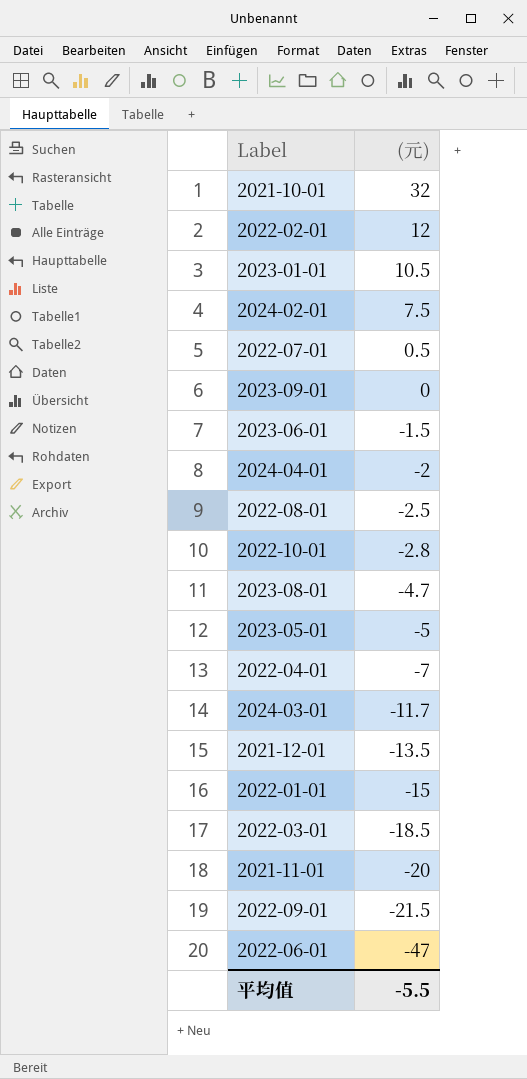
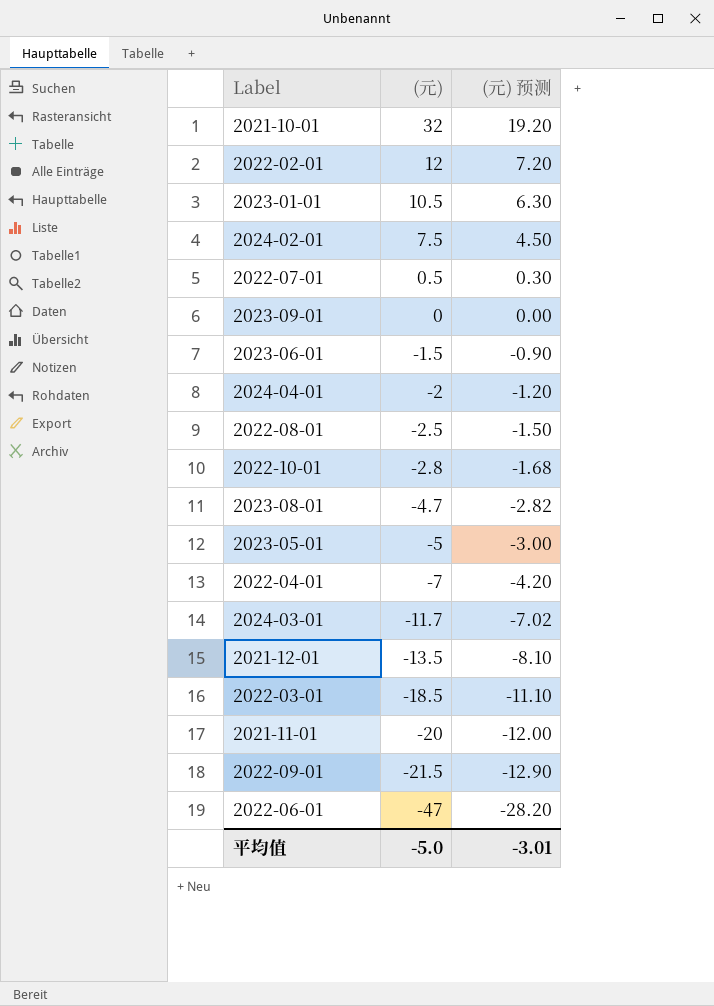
column (元) 预测 | formula: none -> [(元)] * 0.6
row 2022-01-01: -15 -> none
平均值 | (元): -5.5 -> -5.0

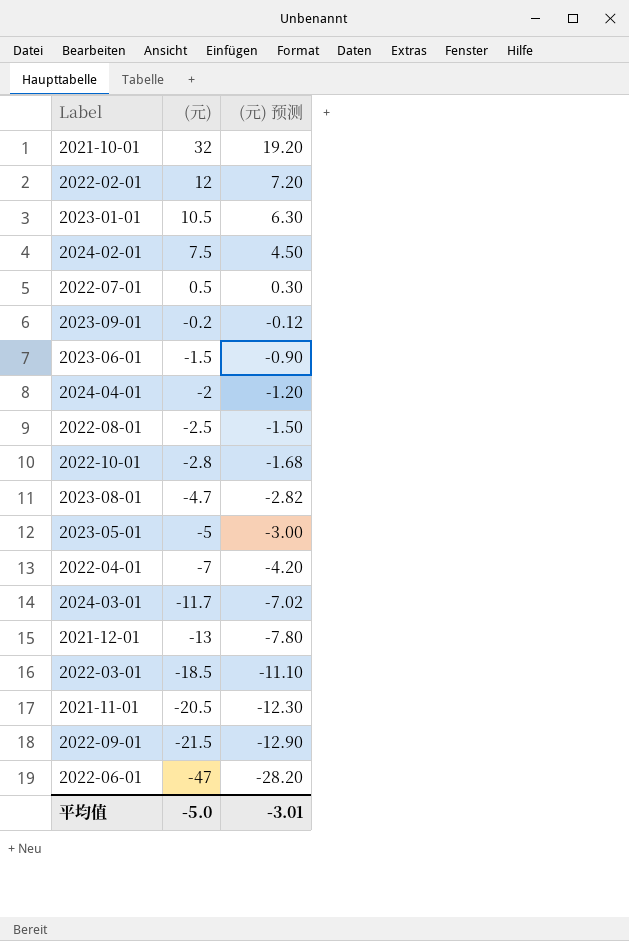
2023-09-01 | (元): 0 -> -0.2
2023-09-01 | (元) 预测: 0.00 -> -0.12
2021-12-01 | (元): -13.5 -> -13
2021-12-01 | (元) 预测: -8.10 -> -7.80
2021-11-01 | (元): -20 -> -20.5
2021-11-01 | (元) 预测: -12.00 -> -12.30

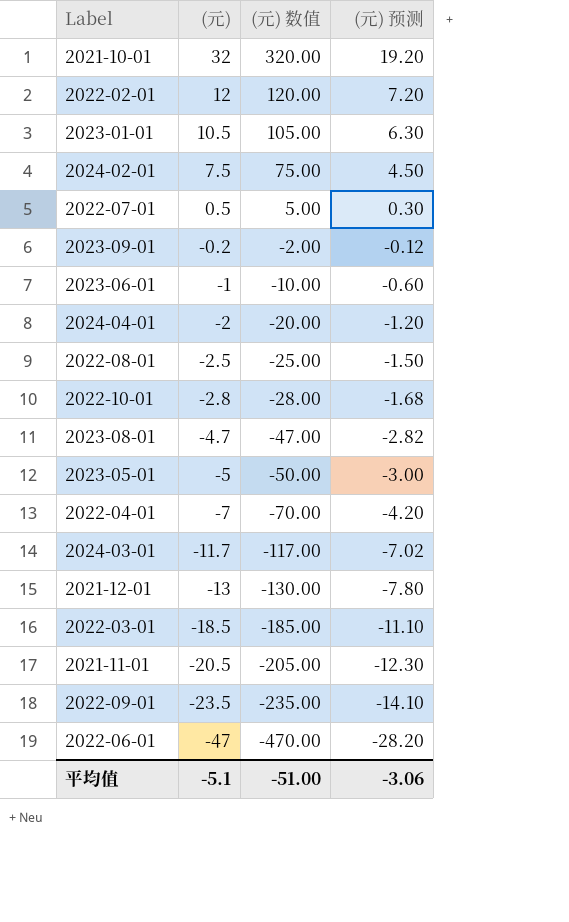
column (元) 数值 | formula: none -> [(元)] * 10
2023-06-01 | (元): -1.5 -> -1
2023-06-01 | (元) 预测: -0.90 -> -0.60
2022-09-01 | (元): -21.5 -> -23.5
2022-09-01 | (元) 预测: -12.90 -> -14.10
平均值 | (元): -5.0 -> -5.1
平均值 | (元) 预测: -3.01 -> -3.06

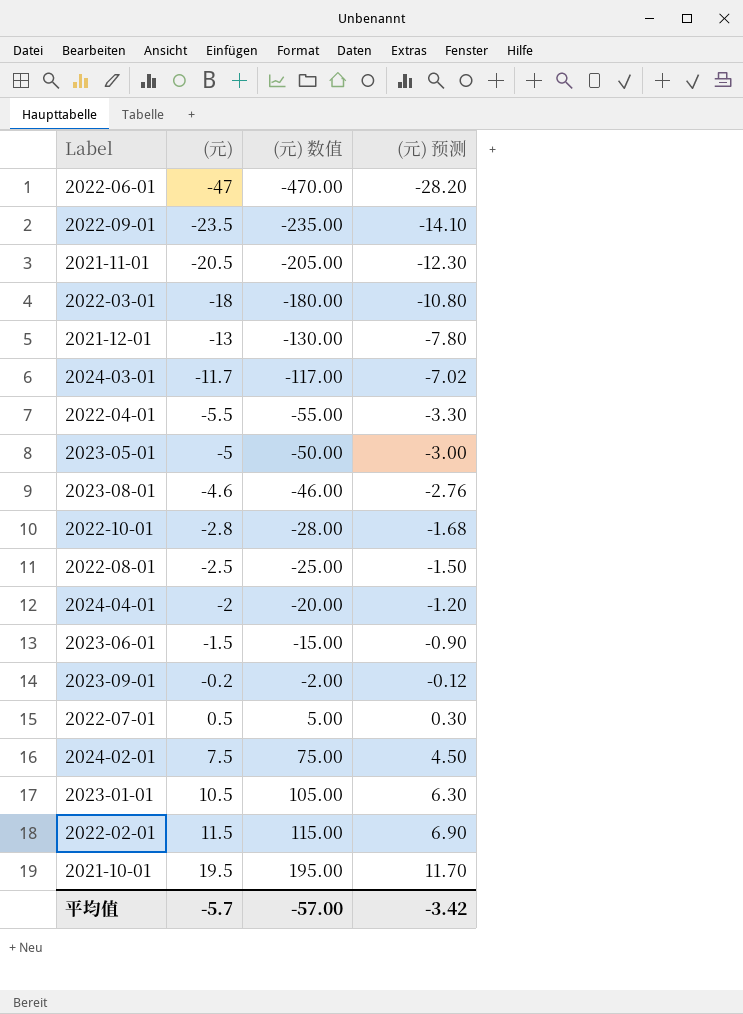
row order: (元) descending -> (元) ascending
2022-03-01 | (元): -18.5 -> -18
2022-03-01 | (元) 数值: -185.00 -> -180.00
2022-03-01 | (元) 预测: -11.10 -> -10.80
2022-04-01 | (元): -7 -> -5.5
2022-04-01 | (元) 数值: -70.00 -> -55.00
2022-04-01 | (元) 预测: -4.20 -> -3.30
2023-08-01 | (元): -4.7 -> -4.6
2023-08-01 | (元) 数值: -47.00 -> -46.00
2023-08-01 | (元) 预测: -2.82 -> -2.76
2023-06-01 | (元): -1 -> -1.5
2023-06-01 | (元) 数值: -10.00 -> -15.00
2023-06-01 | (元) 预测: -0.60 -> -0.90
2022-02-01 | (元): 12 -> 11.5
2022-02-01 | (元) 数值: 120.00 -> 115.00
2022-02-01 | (元) 预测: 7.20 -> 6.90
2021-10-01 | (元): 32 -> 19.5
2021-10-01 | (元) 数值: 320.00 -> 195.00
2021-10-01 | (元) 预测: 19.20 -> 11.70
平均值 | (元): -5.1 -> -5.7
平均值 | (元) 数值: -51.00 -> -57.00
平均值 | (元) 预测: -3.06 -> -3.42

